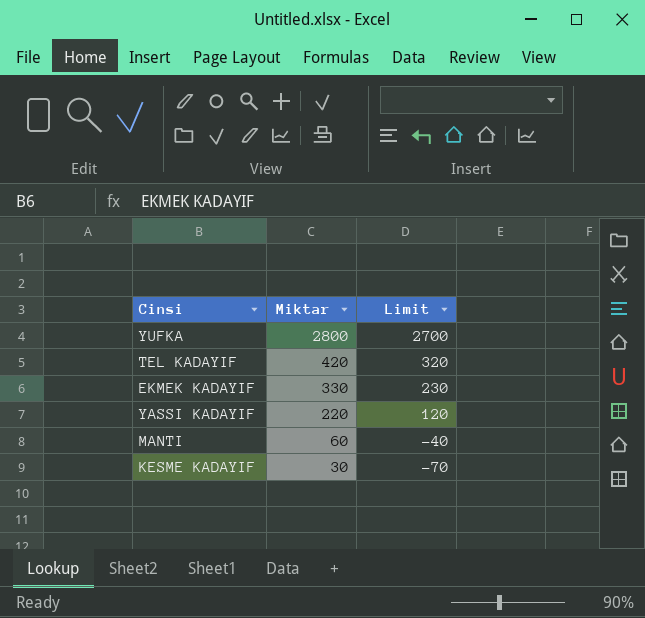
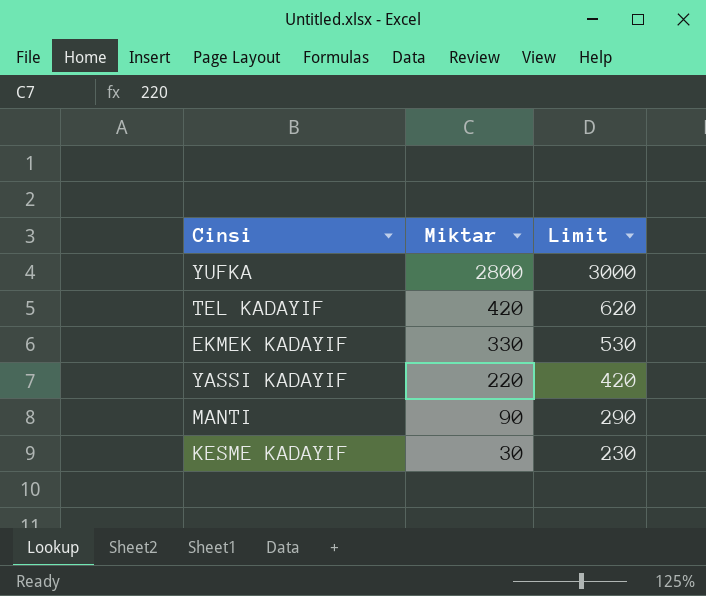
column Limit | formula: [Miktar] - 100 -> [Miktar] + 200
MANTI | Miktar: 60 -> 90

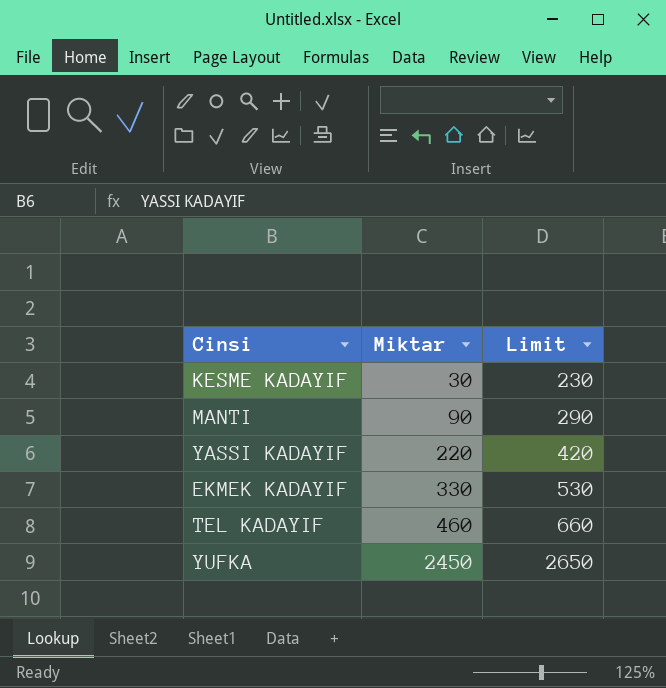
row order: Miktar descending -> Miktar ascending
TEL KADAYIF | Miktar: 420 -> 460
TEL KADAYIF | Limit: 620 -> 660
YUFKA | Miktar: 2800 -> 2450
YUFKA | Limit: 3000 -> 2650

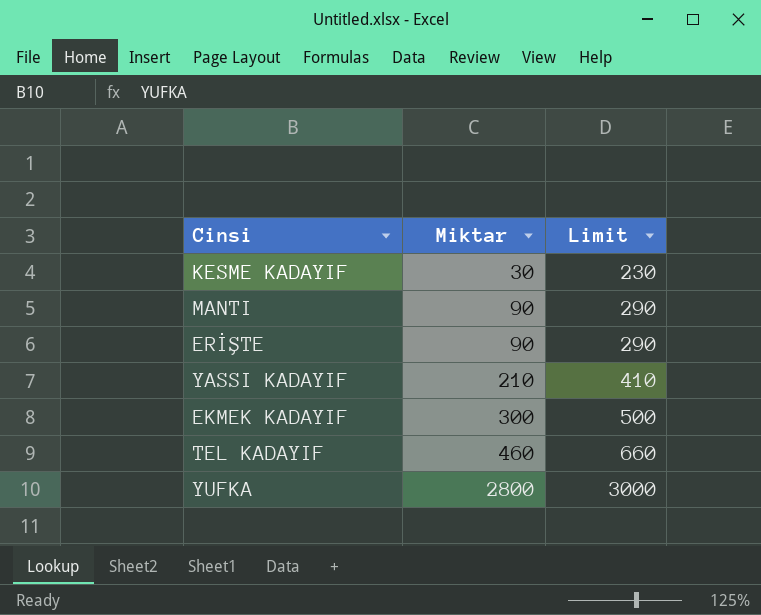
row ERİŞTE: none -> 90 | 290
YASSI KADAYIF | Miktar: 220 -> 210
YASSI KADAYIF | Limit: 420 -> 410
EKMEK KADAYIF | Miktar: 330 -> 300
EKMEK KADAYIF | Limit: 530 -> 500
YUFKA | Miktar: 2450 -> 2800
YUFKA | Limit: 2650 -> 3000

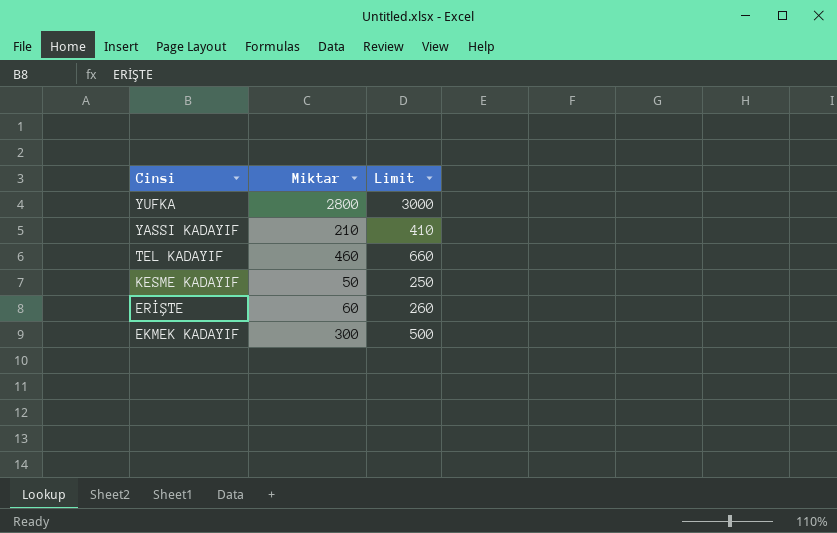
row order: Miktar ascending -> Cinsi descending
row MANTI: 90 | 290 -> none
KESME KADAYIF | Miktar: 30 -> 50
KESME KADAYIF | Limit: 230 -> 250
ERİŞTE | Miktar: 90 -> 60
ERİŞTE | Limit: 290 -> 260

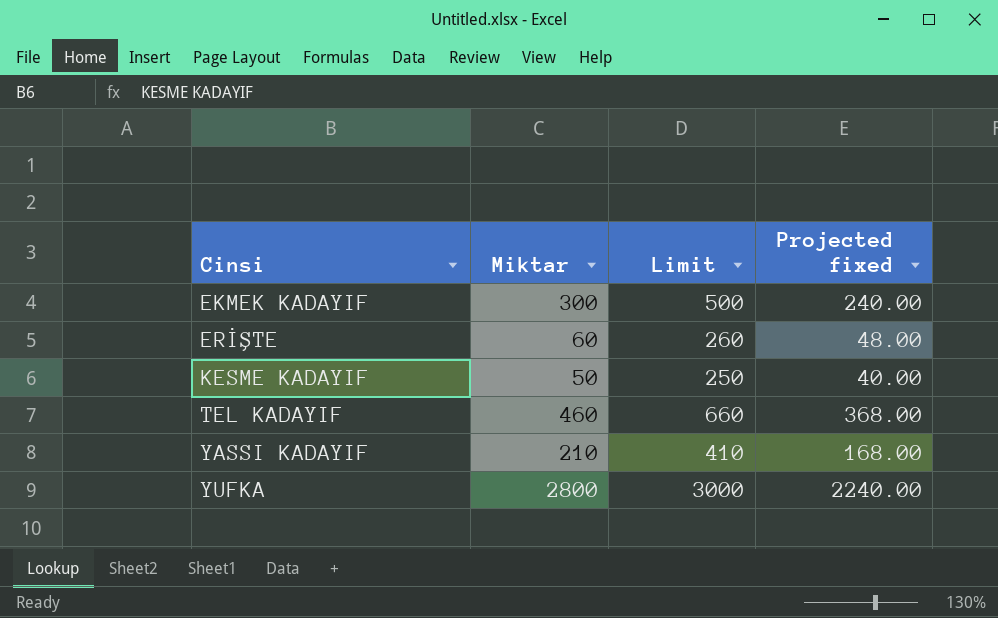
row order: Cinsi descending -> Cinsi ascending
column Projected fixed | formula: none -> [Miktar] * 0.8

